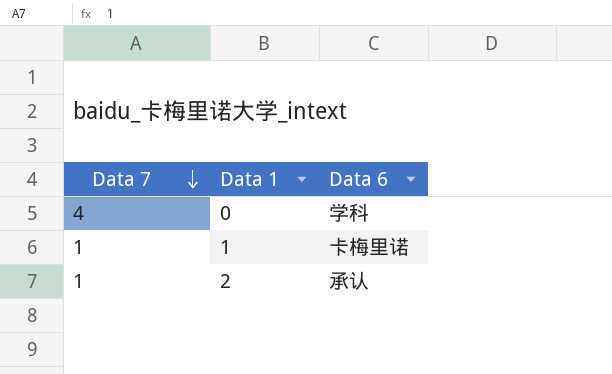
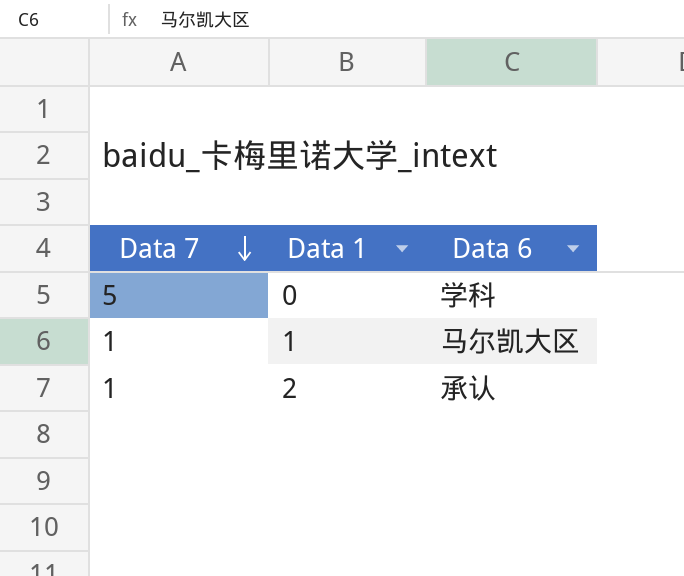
0 | Data 7: 4 -> 5
1 | Data 6: 卡梅里诺 -> 马尔凯大区

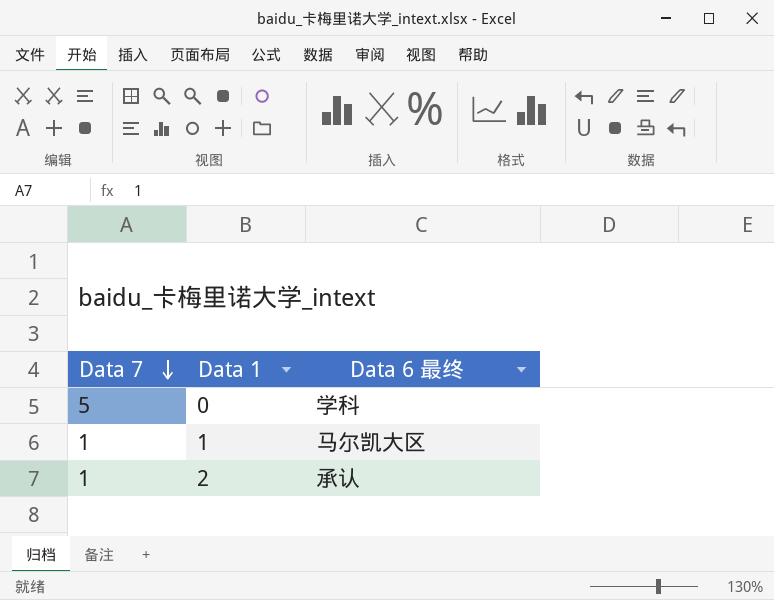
column name: Data 6 -> Data 6 最终

